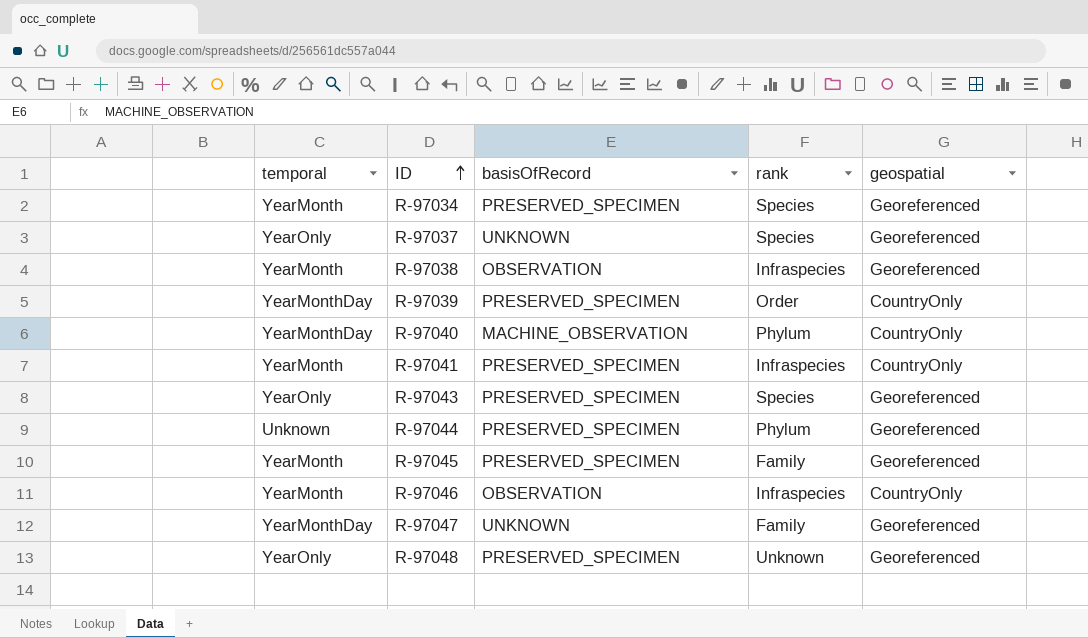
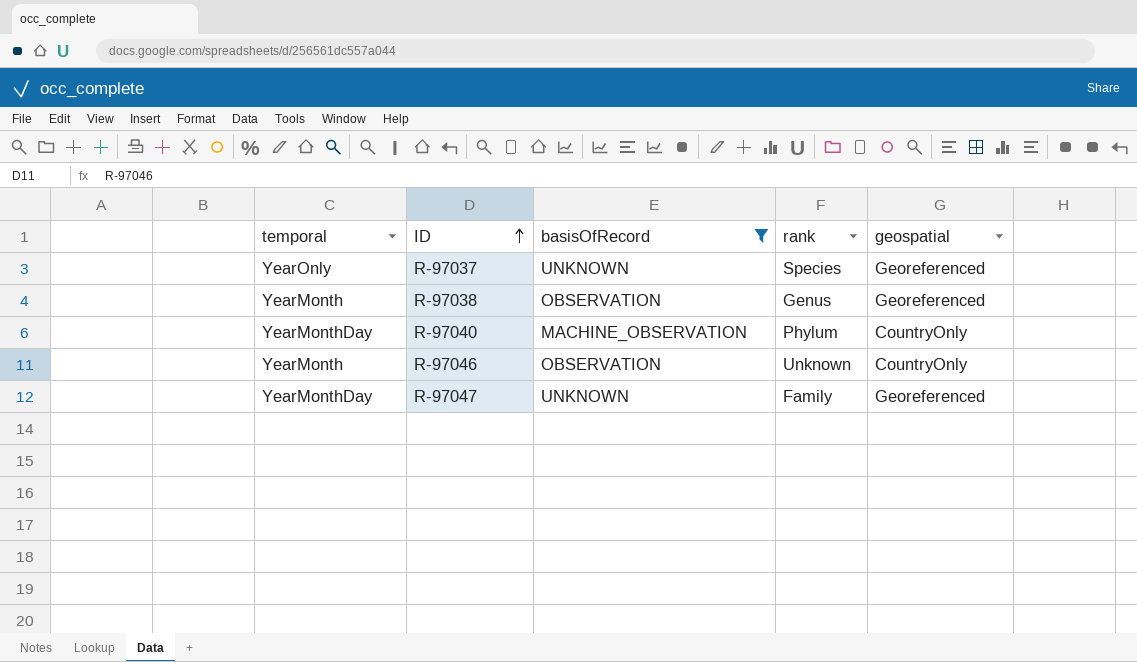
filter: none -> basisOfRecord != PRESERVED_SPECIMEN
R-97038 | rank: Infraspecies -> Genus
R-97046 | rank: Infraspecies -> Unknown

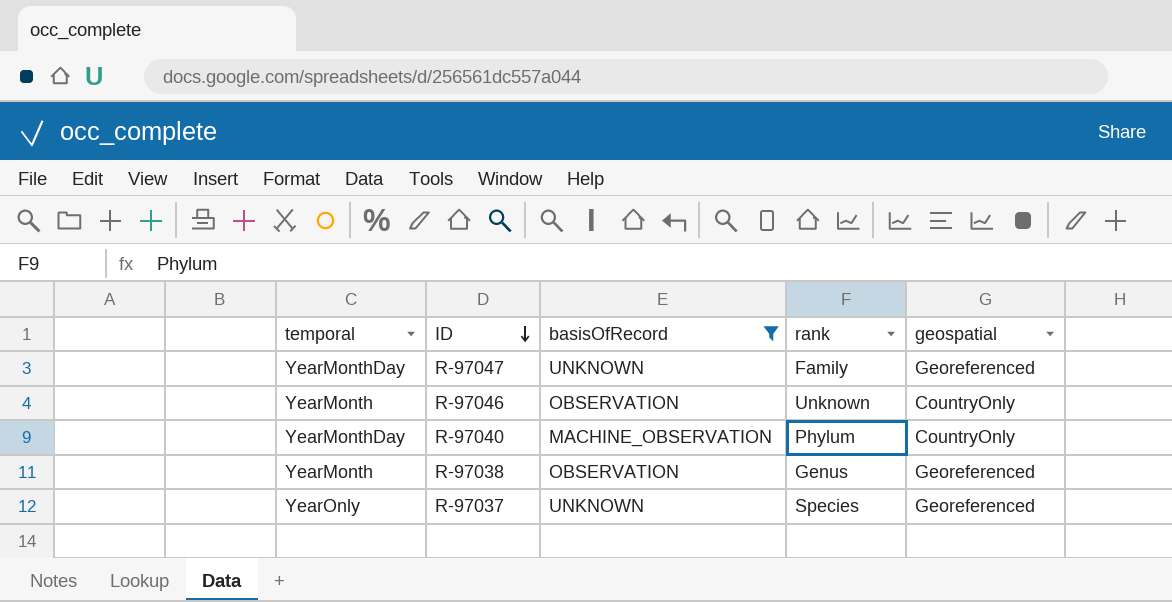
row order: ID ascending -> ID descending

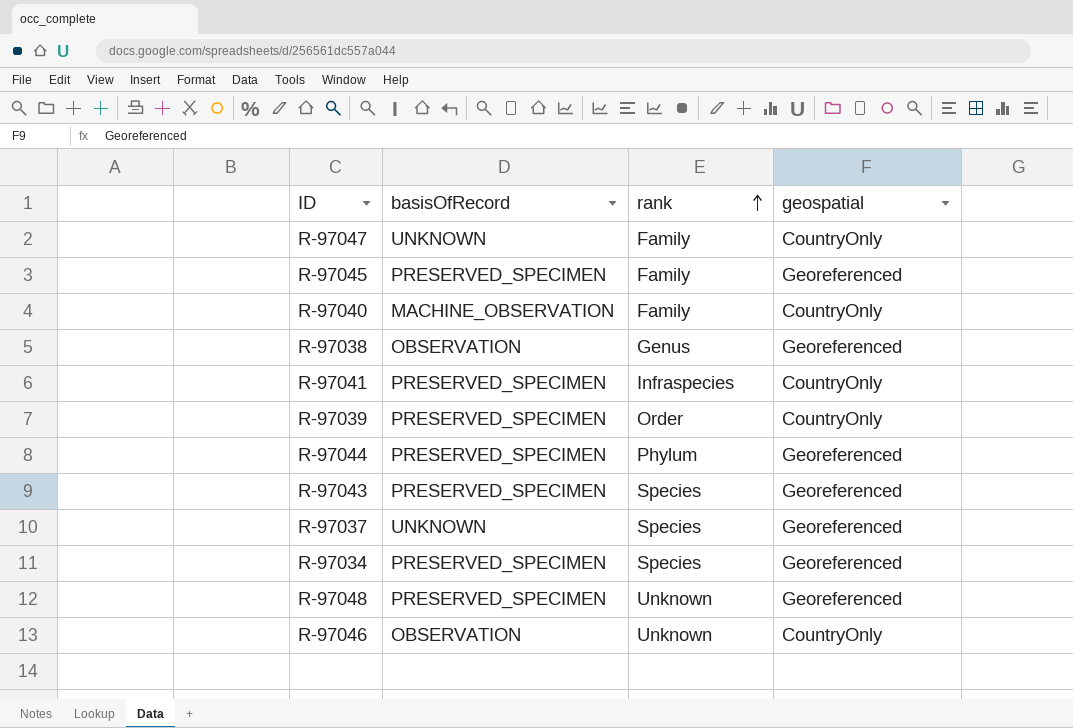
filter: basisOfRecord != PRESERVED_SPECIMEN -> none
row order: ID descending -> rank ascending
column temporal | position: 1 -> none
R-97047 | geospatial: Georeferenced -> CountryOnly
R-97040 | rank: Phylum -> Family

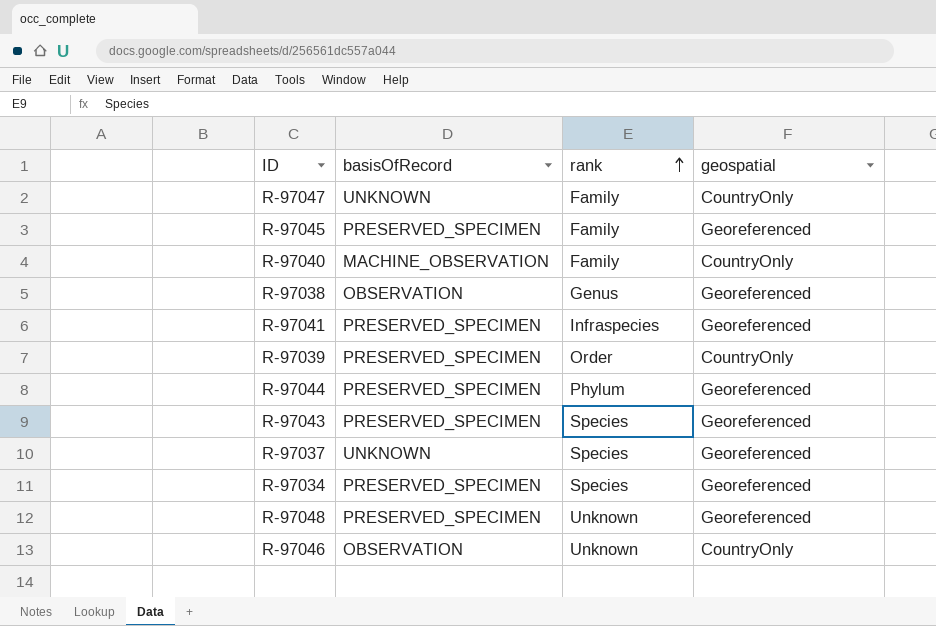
R-97041 | geospatial: CountryOnly -> Georeferenced

